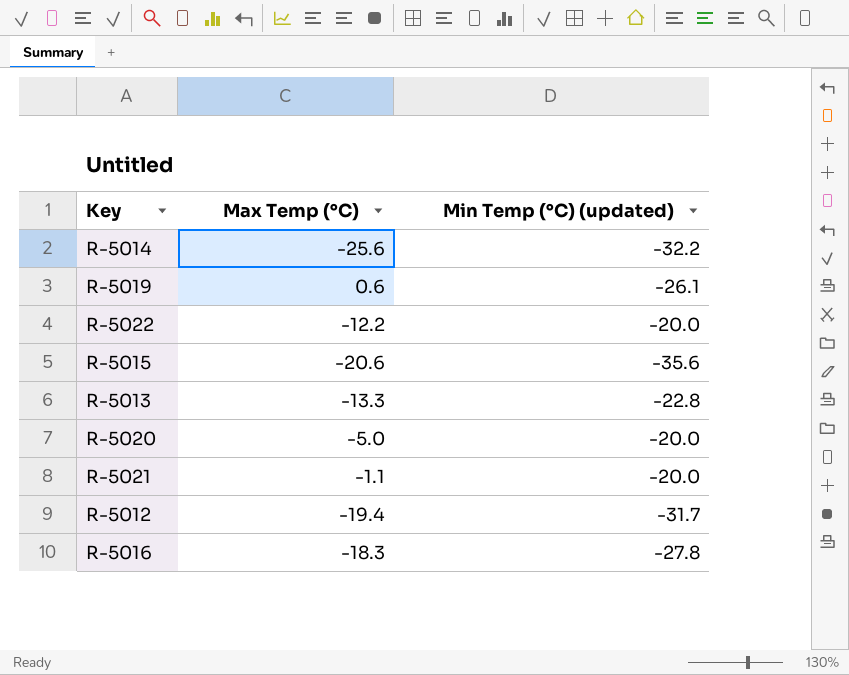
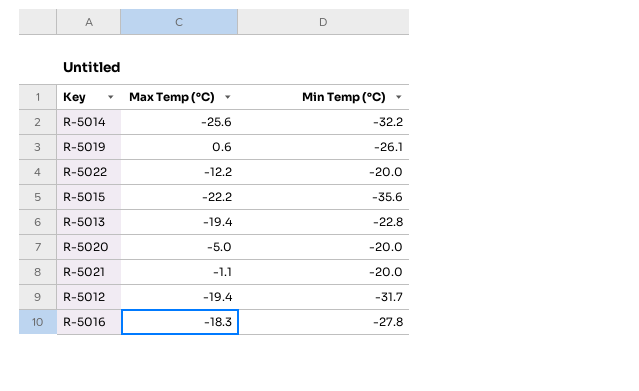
column name: Min Temp (°C) (updated) -> Min Temp (°C)
R-5015 | Max Temp (°C): -20.6 -> -22.2
R-5013 | Max Temp (°C): -13.3 -> -19.4

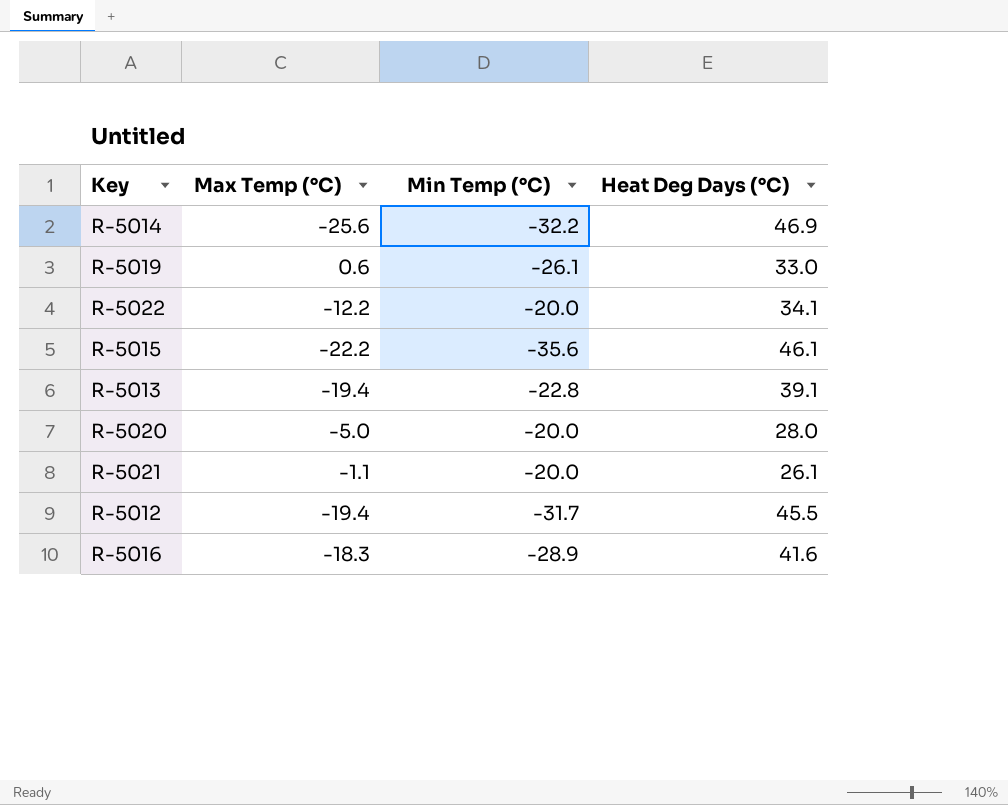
column Heat Deg Days (°C) | position: none -> 4
R-5016 | Min Temp (°C): -27.8 -> -28.9

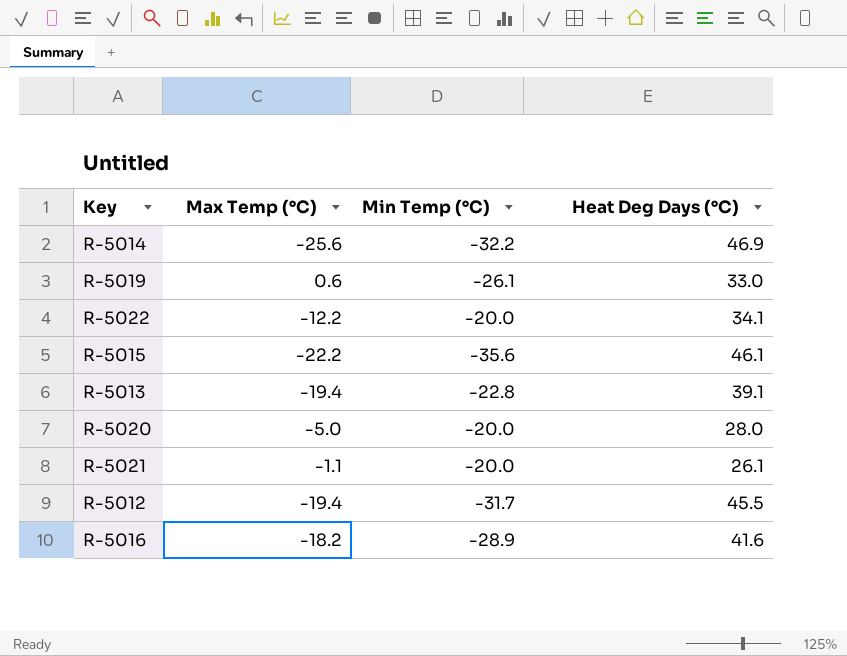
R-5016 | Max Temp (°C): -18.3 -> -18.2

